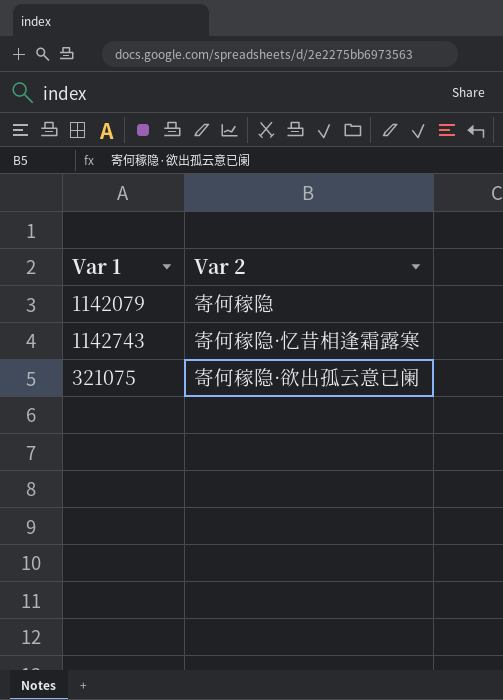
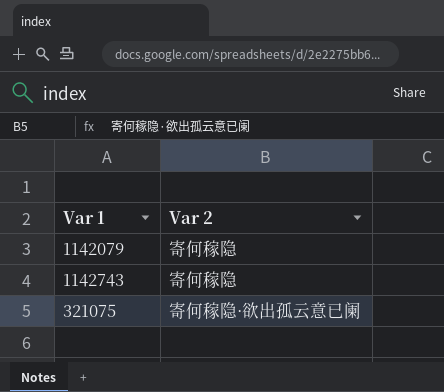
1142743 | Var 2: 寄何稼隐·忆昔相逢霜露寒 -> 寄何稼隐

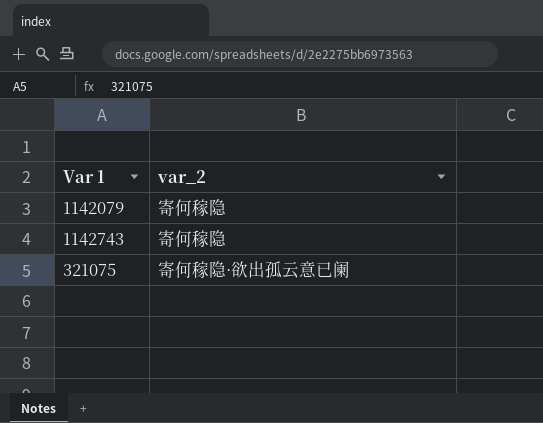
column name: Var 2 -> var_2

